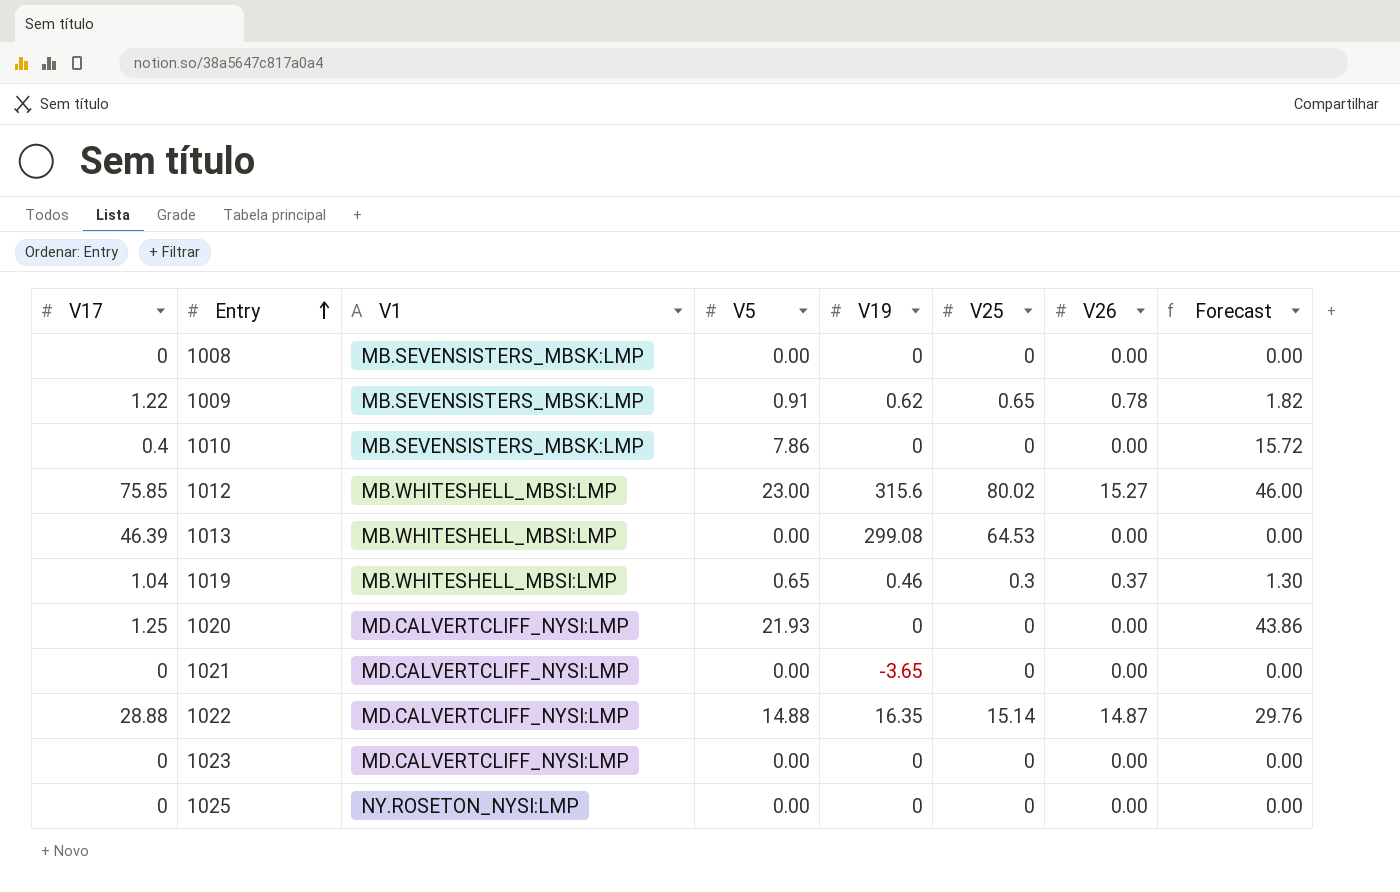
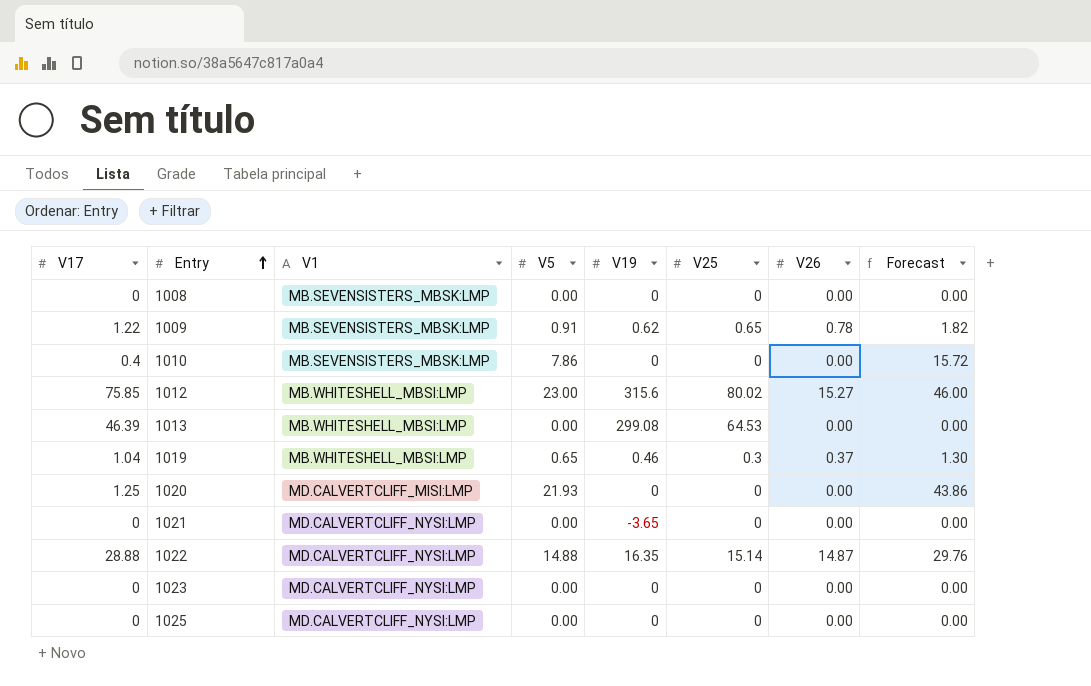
1020 | V1: MD.CALVERTCLIFF_NYSI:LMP -> MD.CALVERTCLIFF_MISI:LMP
1025 | V1: NY.ROSETON_NYSI:LMP -> MD.CALVERTCLIFF_NYSI:LMP

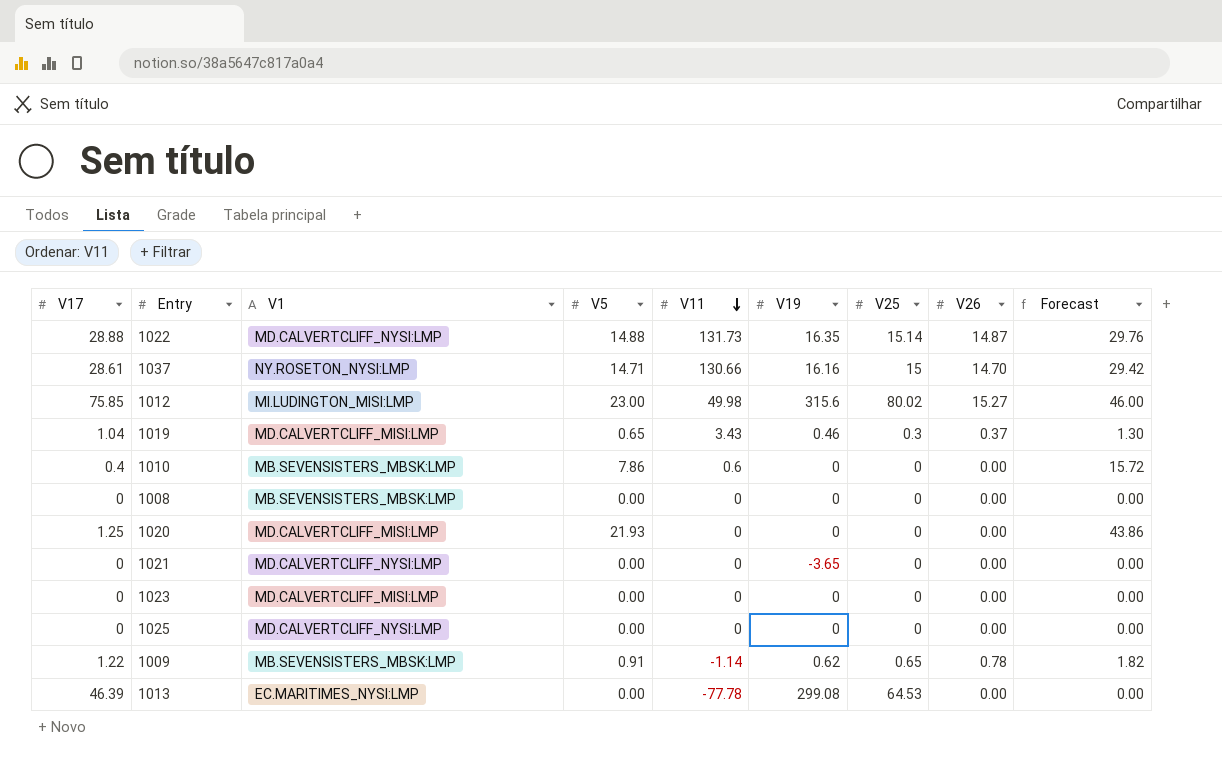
row order: Entry ascending -> V11 descending
column V11 | position: none -> 5
row 1037: none -> 28.61 | NY.ROSETON_NYSI:LMP | 14.71 | 130.66 | 16.16 | 15 | 14.70 | 29.42
1012 | V1: MB.WHITESHELL_MBSI:LMP -> MI.LUDINGTON_MISI:LMP
1019 | V1: MB.WHITESHELL_MBSI:LMP -> MD.CALVERTCLIFF_MISI:LMP
1023 | V1: MD.CALVERTCLIFF_NYSI:LMP -> MD.CALVERTCLIFF_MISI:LMP
1013 | V1: MB.WHITESHELL_MBSI:LMP -> EC.MARITIMES_NYSI:LMP

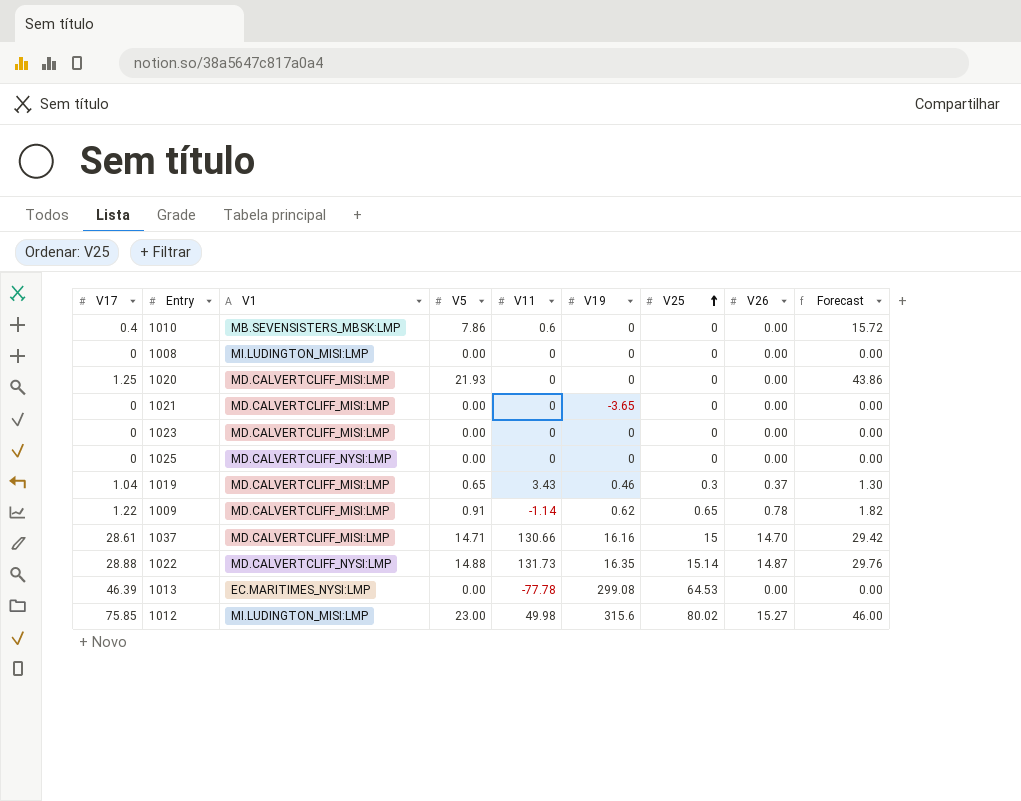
row order: V11 descending -> V25 ascending
1008 | V1: MB.SEVENSISTERS_MBSK:LMP -> MI.LUDINGTON_MISI:LMP
1021 | V1: MD.CALVERTCLIFF_NYSI:LMP -> MD.CALVERTCLIFF_MISI:LMP
1009 | V1: MB.SEVENSISTERS_MBSK:LMP -> MD.CALVERTCLIFF_MISI:LMP
1037 | V1: NY.ROSETON_NYSI:LMP -> MD.CALVERTCLIFF_MISI:LMP

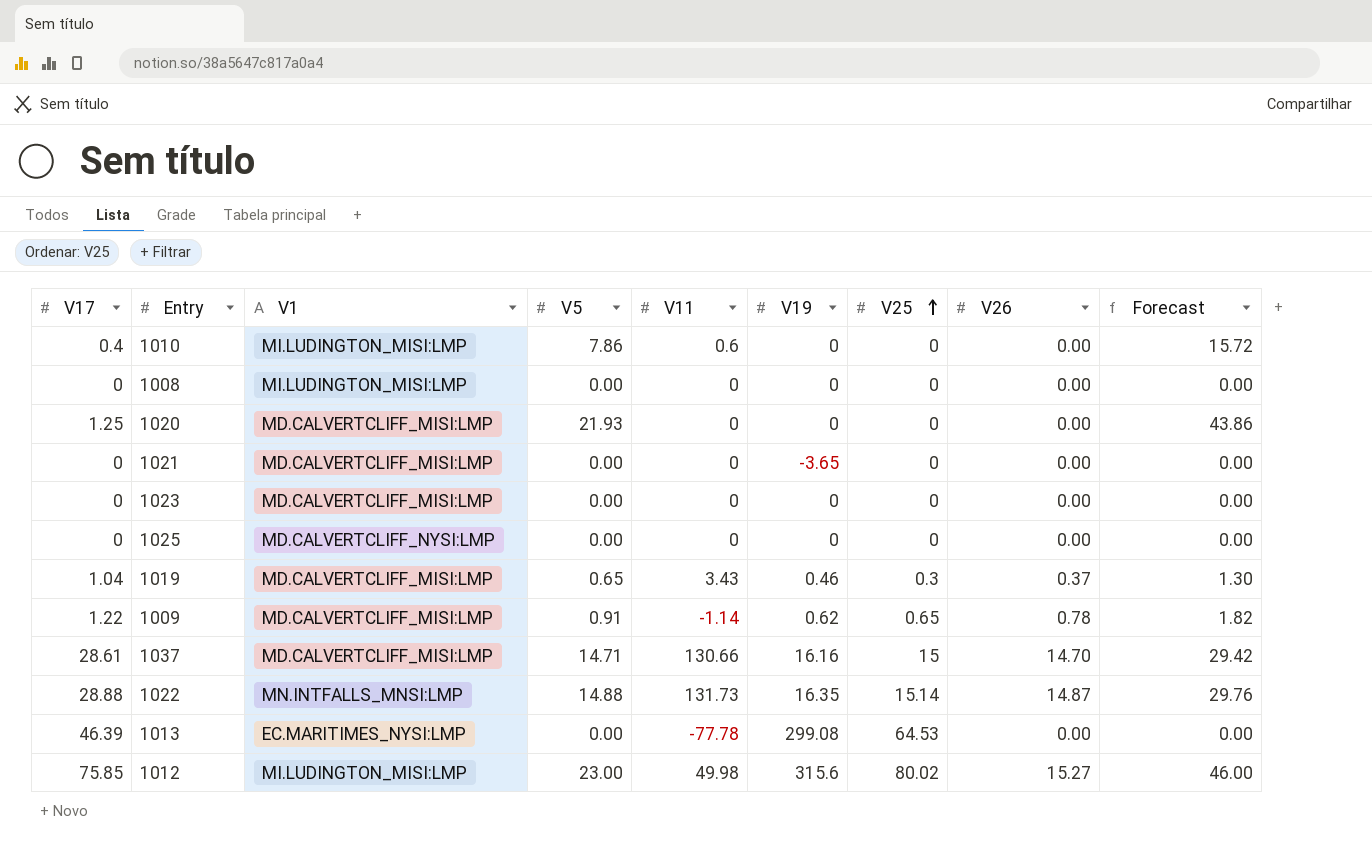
1010 | V1: MB.SEVENSISTERS_MBSK:LMP -> MI.LUDINGTON_MISI:LMP
1022 | V1: MD.CALVERTCLIFF_NYSI:LMP -> MN.INTFALLS_MNSI:LMP

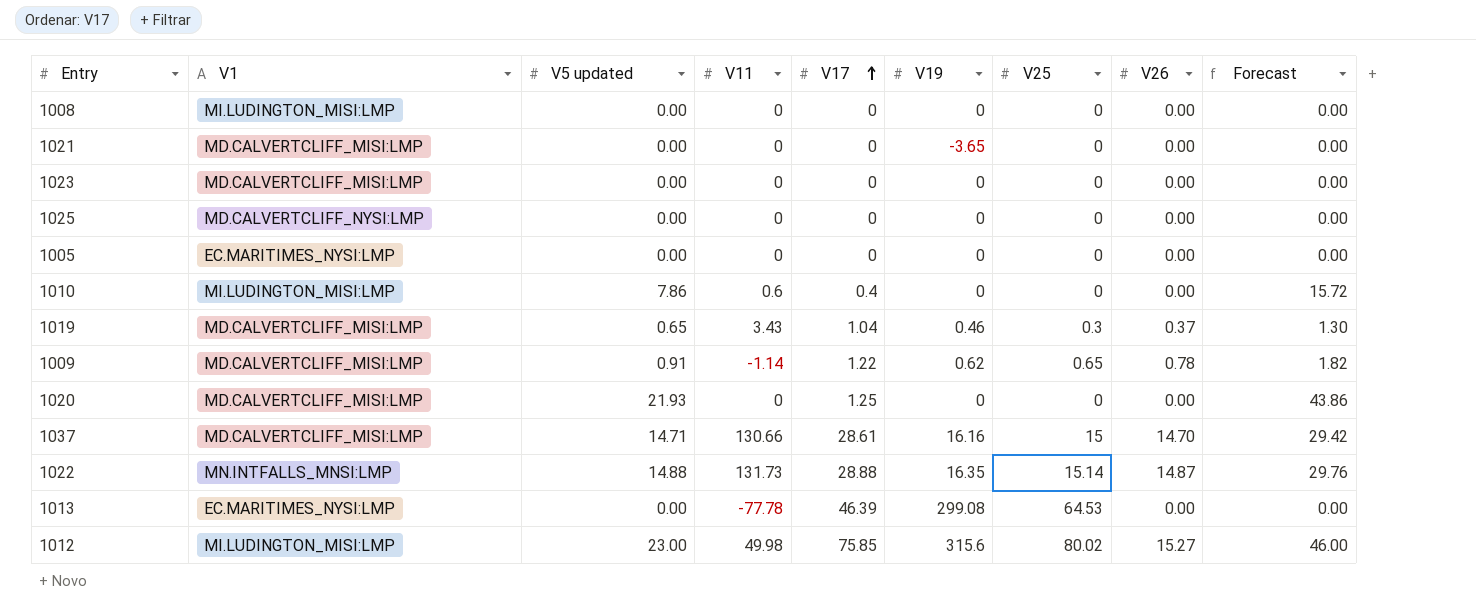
row order: V25 ascending -> V17 ascending
column name: V5 -> V5 updated
column V17 | position: 1 -> 5
row 1005: none -> EC.MARITIMES_NYSI:LMP | 0.00 | 0 | 0 | 0 | 0 | 0.00 | 0.00

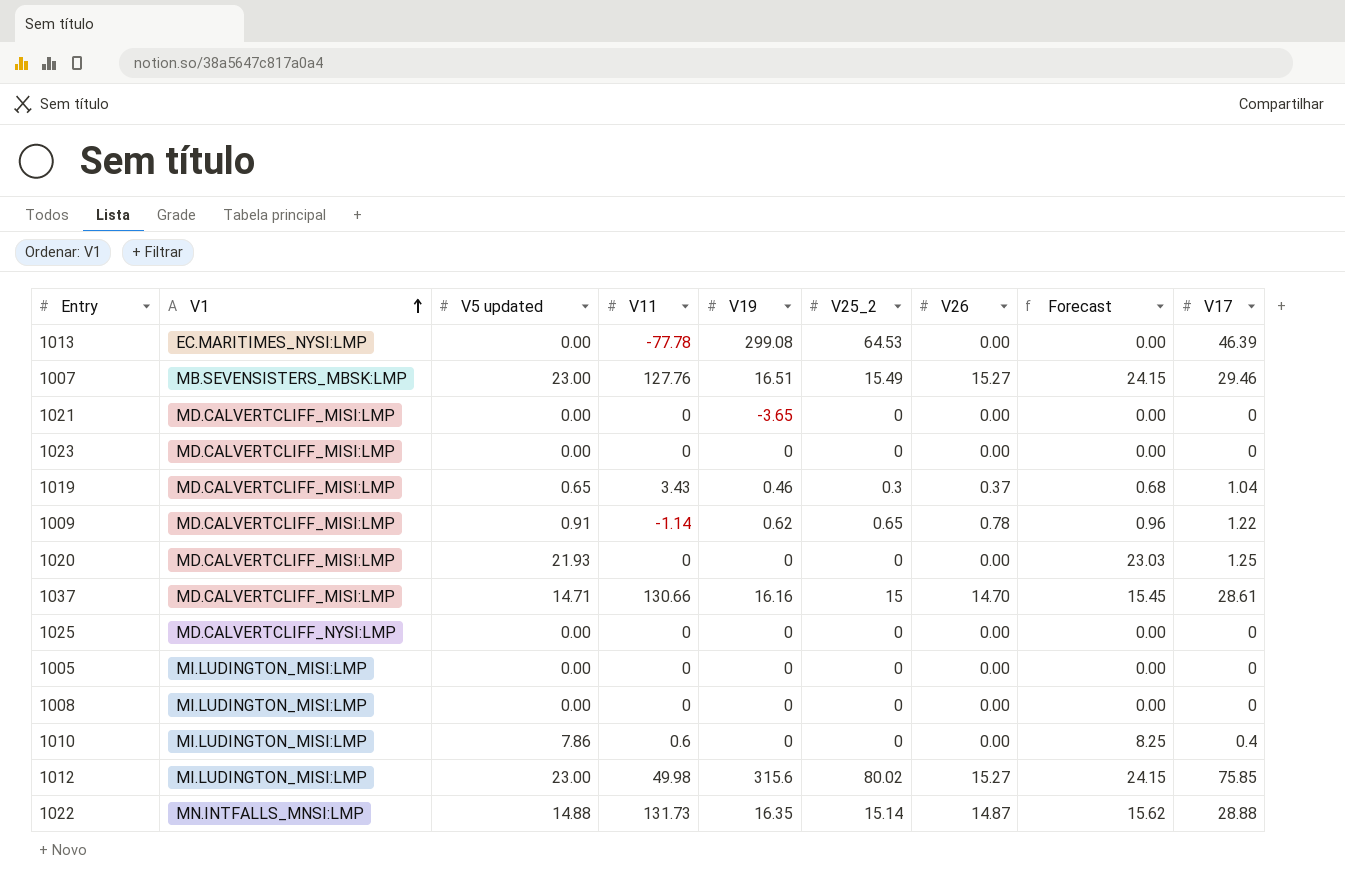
row order: V17 ascending -> V1 ascending
column name: V25 -> V25_2
column Forecast | formula: [V5 updated] * 2 -> [V5 updated] * 1.05
column V17 | position: 5 -> 9
row 1007: none -> MB.SEVENSISTERS_MBSK:LMP | 23.00 | 127.76 | 16.51 | 15.49 | 15.27 | 24.15 | 29.46
1005 | V1: EC.MARITIMES_NYSI:LMP -> MI.LUDINGTON_MISI:LMP

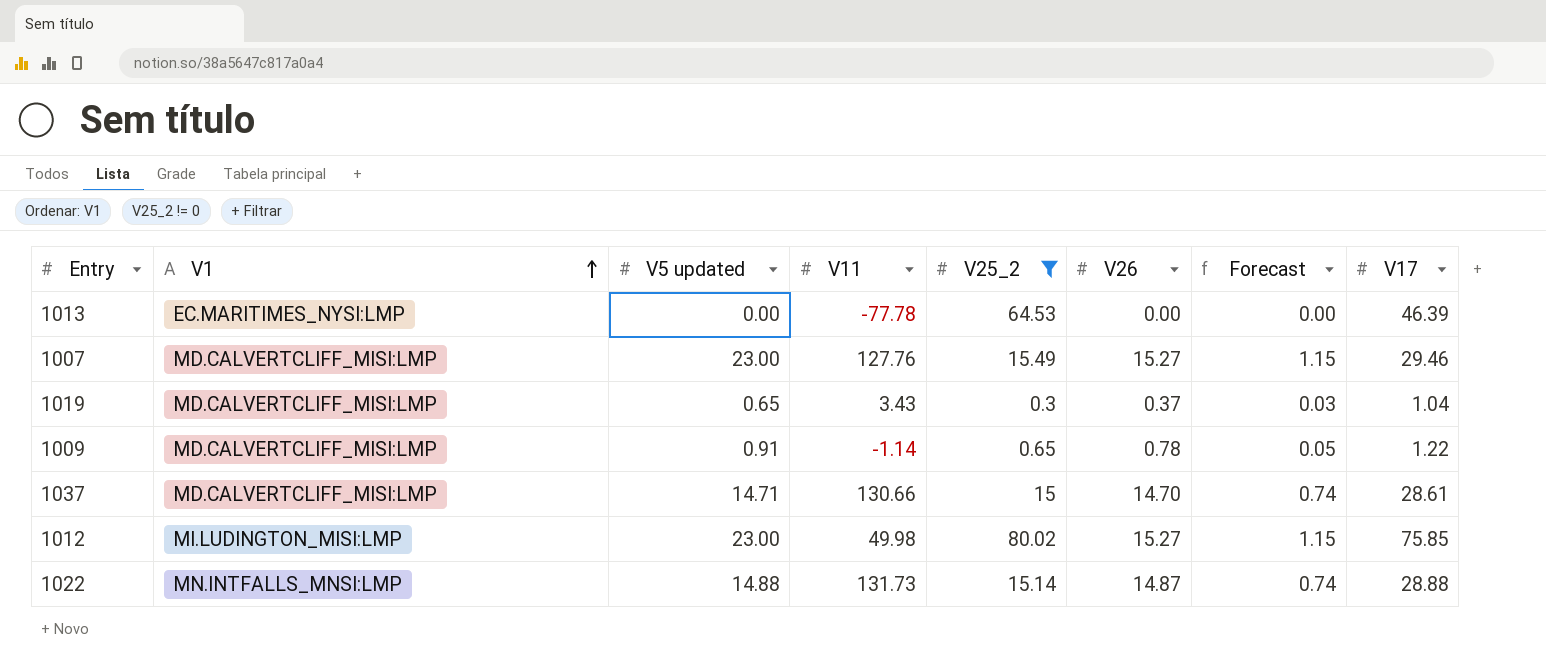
filter: none -> V25_2 != 0
column V19 | position: 5 -> none
column Forecast | formula: [V5 updated] * 1.05 -> [V5 updated] * 0.05
1007 | V1: MB.SEVENSISTERS_MBSK:LMP -> MD.CALVERTCLIFF_MISI:LMP

